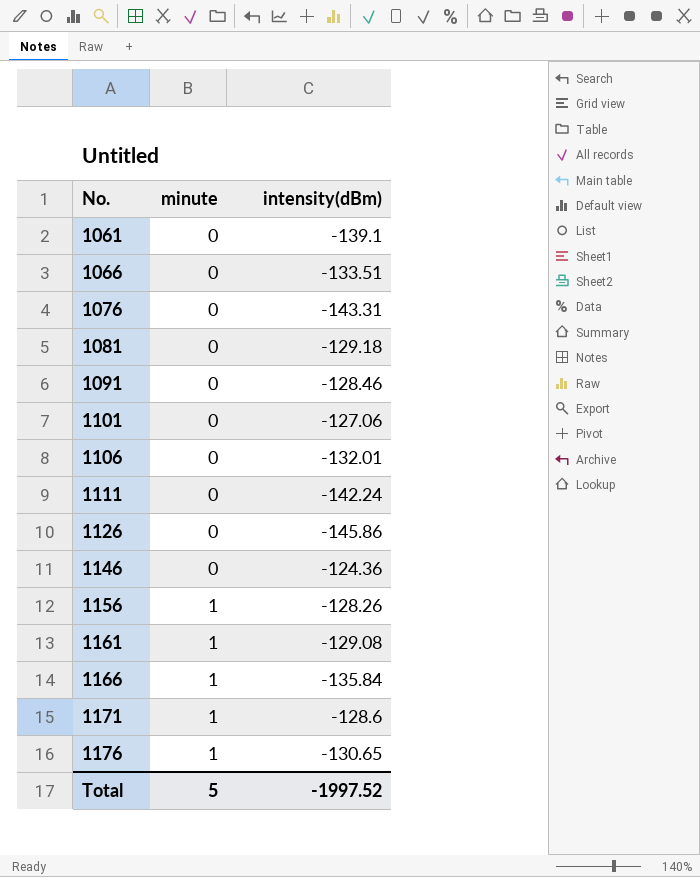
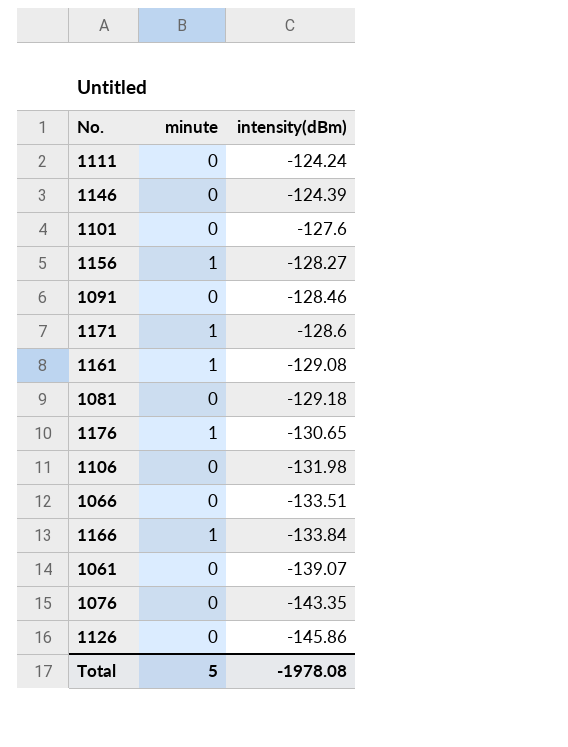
row order: No. ascending -> intensity(dBm) descending
1111 | intensity(dBm): -142.24 -> -124.24
1146 | intensity(dBm): -124.36 -> -124.39
1101 | intensity(dBm): -127.06 -> -127.6
1156 | intensity(dBm): -128.26 -> -128.27
1106 | intensity(dBm): -132.01 -> -131.98
1166 | intensity(dBm): -135.84 -> -133.84
1061 | intensity(dBm): -139.1 -> -139.07
1076 | intensity(dBm): -143.31 -> -143.35
Total | intensity(dBm): -1997.52 -> -1978.08

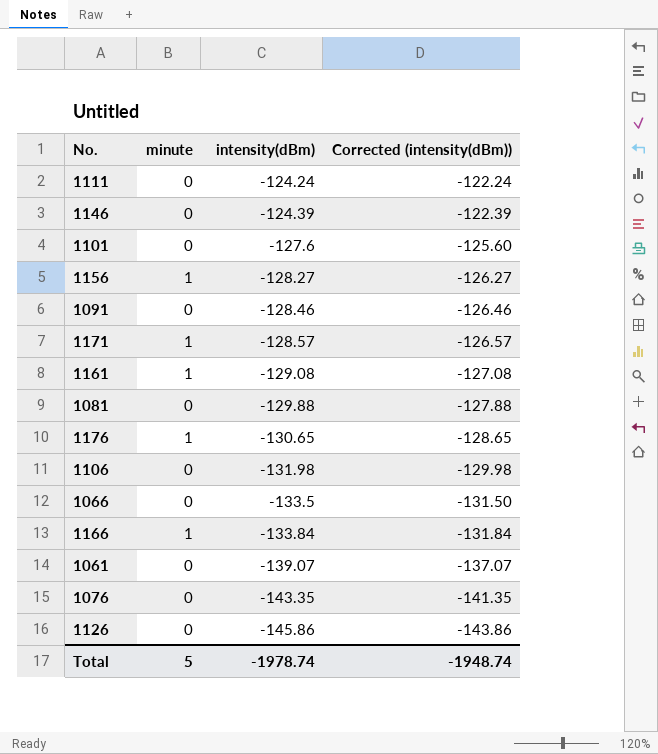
column Corrected (intensity(dBm)) | formula: none -> [intensity(dBm)] + 2
1171 | intensity(dBm): -128.6 -> -128.57
1081 | intensity(dBm): -129.18 -> -129.88
1066 | intensity(dBm): -133.51 -> -133.5
Total | intensity(dBm): -1978.08 -> -1978.74

